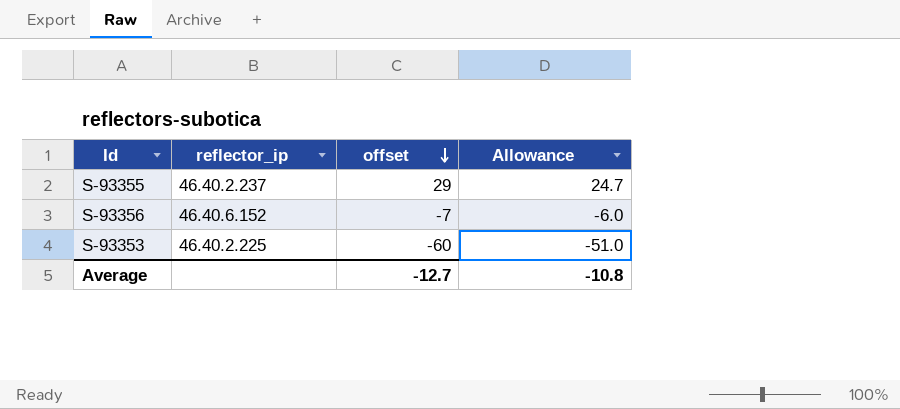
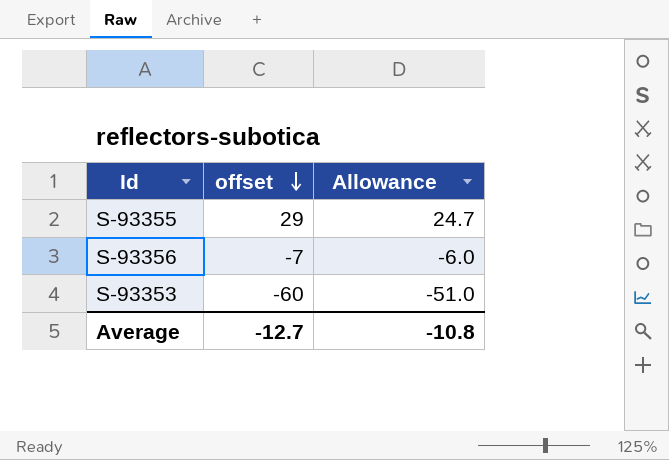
column reflector_ip | position: 2 -> none

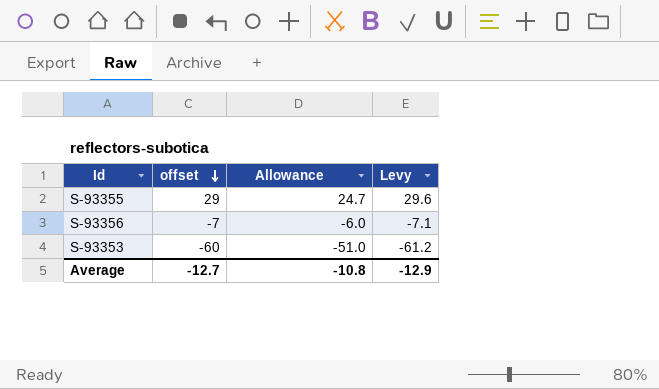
column Levy | formula: none -> [offset] * 1.02

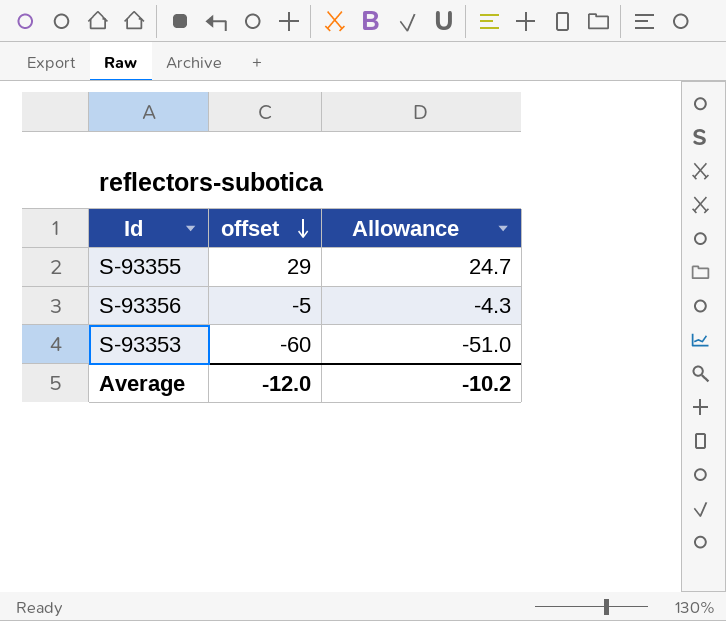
column Levy | formula: [offset] * 1.02 -> none
S-93356 | offset: -7 -> -5
S-93356 | Allowance: -6.0 -> -4.3
Average | offset: -12.7 -> -12.0
Average | Allowance: -10.8 -> -10.2

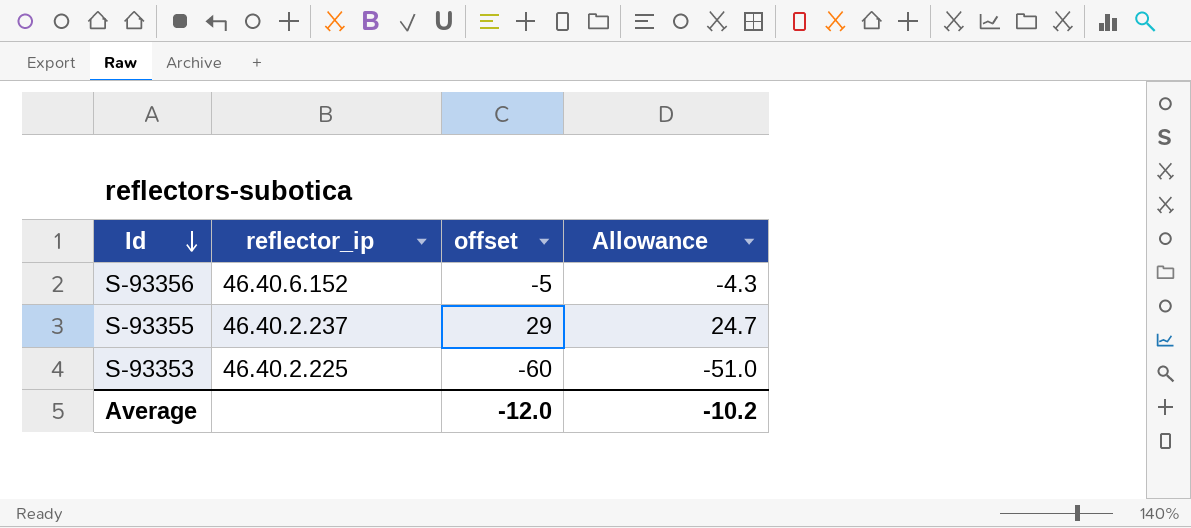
row order: offset descending -> Id descending
column reflector_ip | position: none -> 2

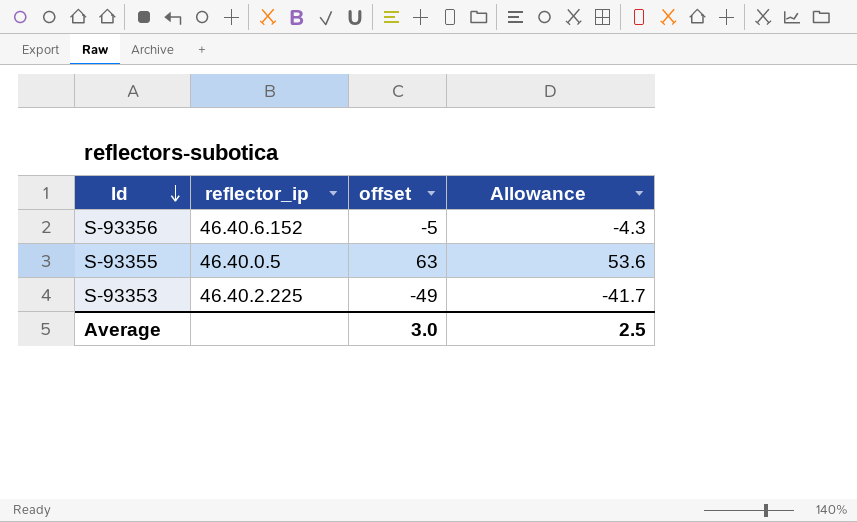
S-93355 | reflector_ip: 46.40.2.237 -> 46.40.0.5
S-93355 | offset: 29 -> 63
S-93355 | Allowance: 24.7 -> 53.6
S-93353 | offset: -60 -> -49
S-93353 | Allowance: -51.0 -> -41.7
Average | offset: -12.0 -> 3.0
Average | Allowance: -10.2 -> 2.5

